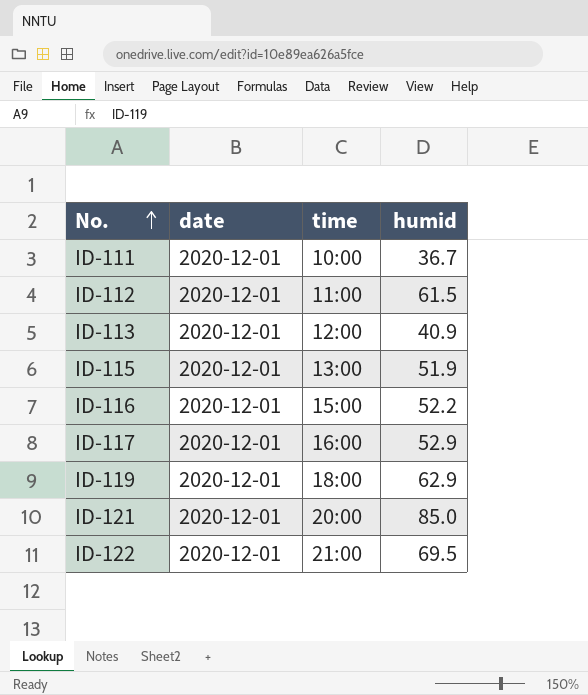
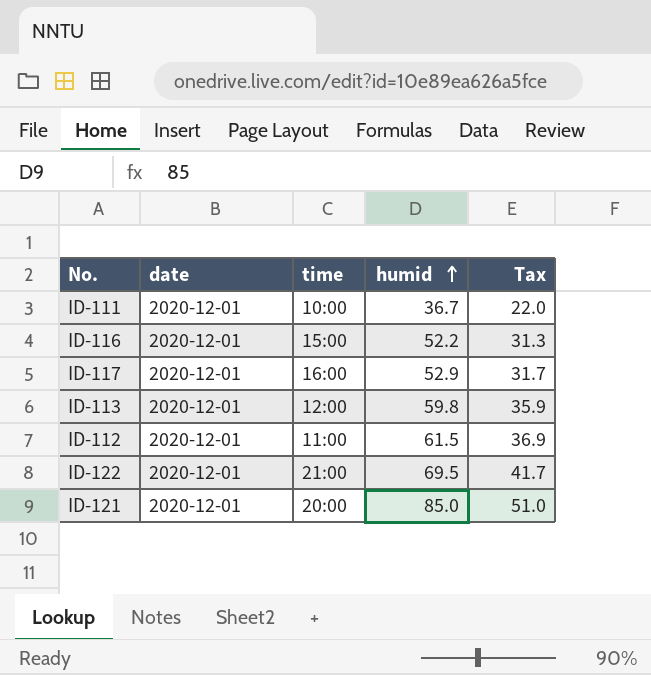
row order: No. ascending -> humid ascending
column Tax | formula: none -> [humid] * 0.6
row ID-115: 2020-12-01 | 13:00 | 51.9 -> none
row ID-119: 2020-12-01 | 18:00 | 62.9 -> none
ID-113 | humid: 40.9 -> 59.8

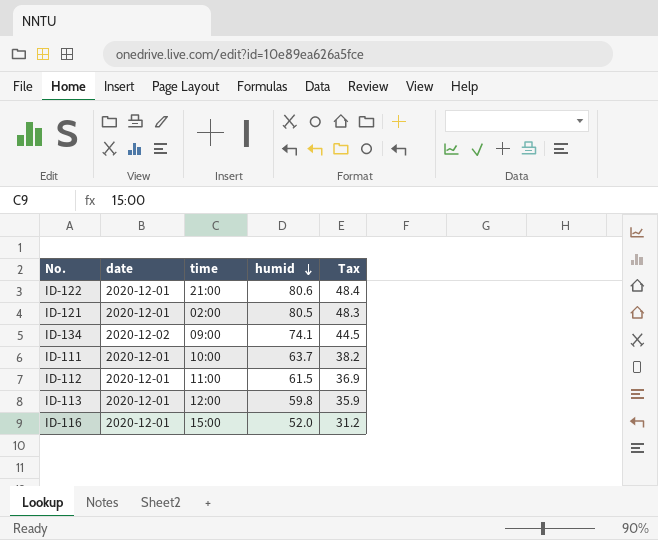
row order: humid ascending -> humid descending
row ID-117: 2020-12-01 | 16:00 | 52.9 | 31.7 -> none
ID-122 | humid: 69.5 -> 80.6
ID-122 | Tax: 41.7 -> 48.4
ID-121 | time: 20:00 -> 02:00
ID-121 | humid: 85.0 -> 80.5
ID-121 | Tax: 51.0 -> 48.3
row ID-134: none -> 2020-12-02 | 09:00 | 74.1 | 44.5
ID-111 | humid: 36.7 -> 63.7
ID-111 | Tax: 22.0 -> 38.2
ID-116 | humid: 52.2 -> 52.0
ID-116 | Tax: 31.3 -> 31.2

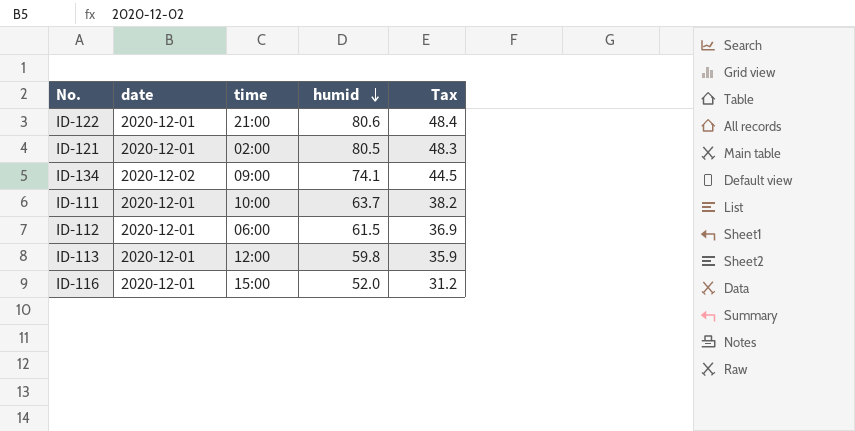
ID-112 | time: 11:00 -> 06:00

